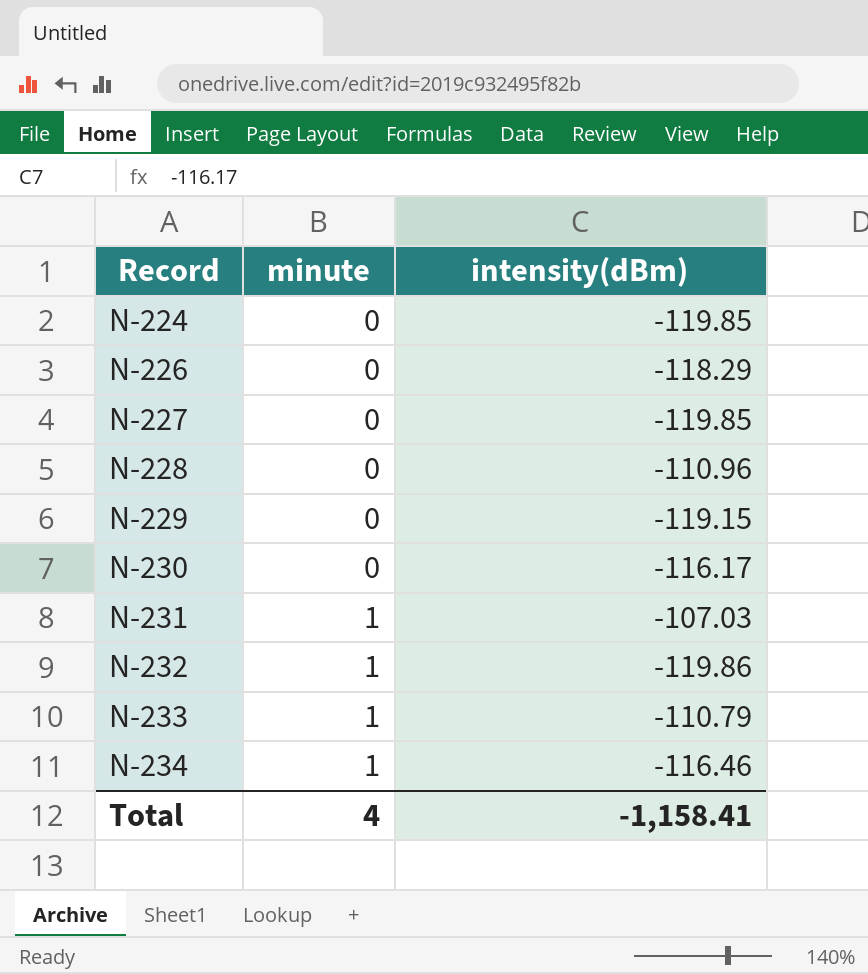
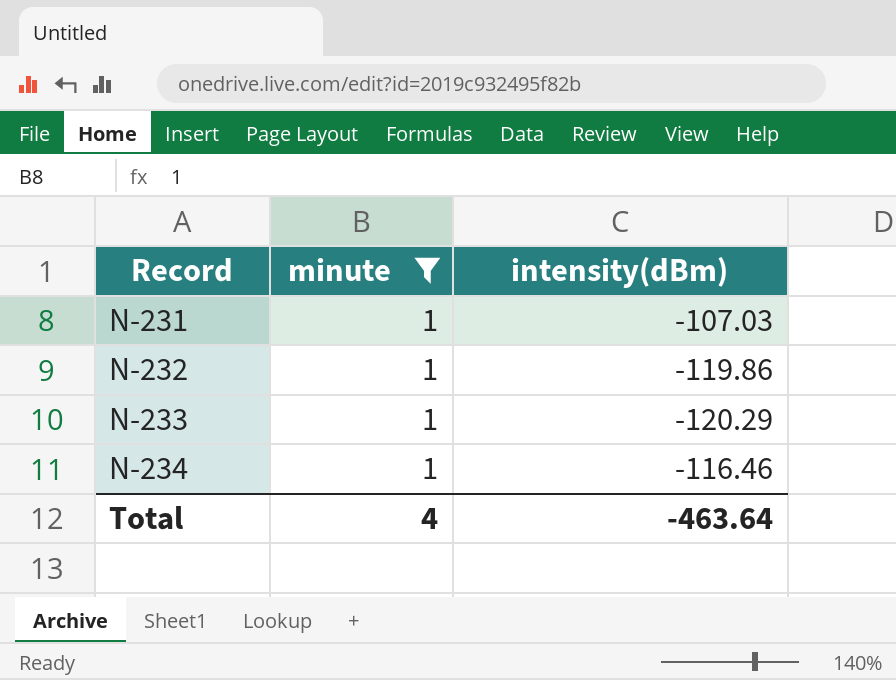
filter: none -> minute = 1
N-233 | intensity(dBm): -110.79 -> -120.29
Total | intensity(dBm): -1,158.41 -> -463.64

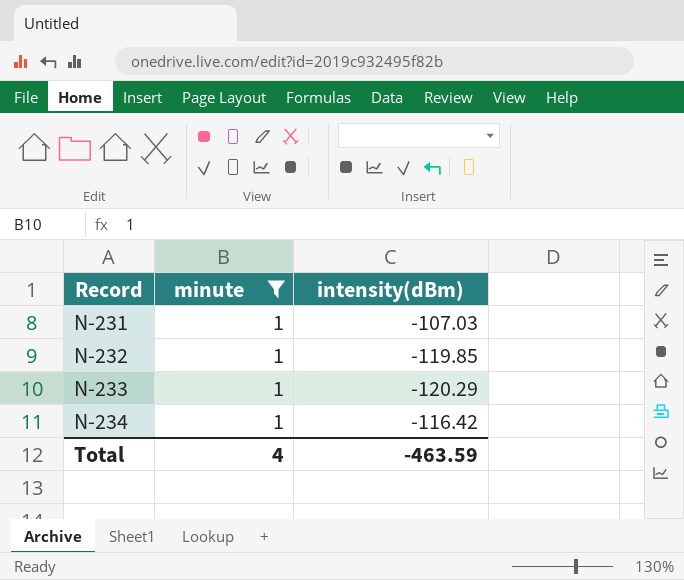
N-232 | intensity(dBm): -119.86 -> -119.85
N-234 | intensity(dBm): -116.46 -> -116.42
Total | intensity(dBm): -463.64 -> -463.59

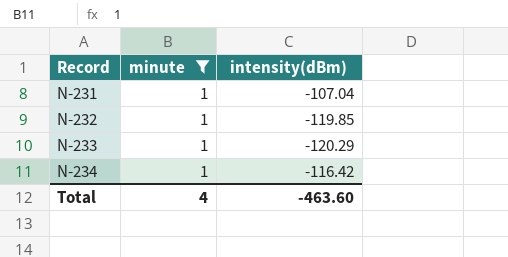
N-231 | intensity(dBm): -107.03 -> -107.04
Total | intensity(dBm): -463.59 -> -463.60

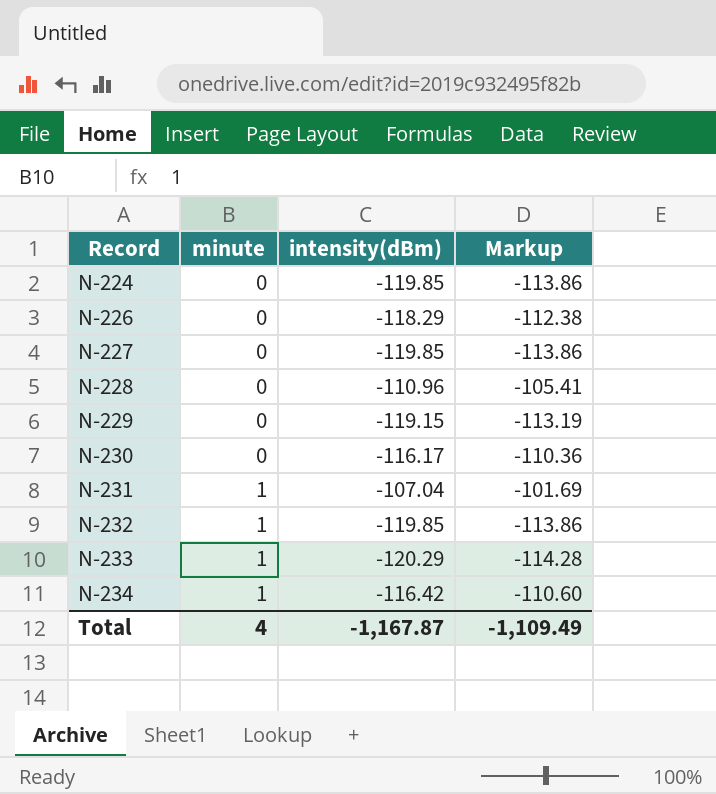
filter: minute = 1 -> none
column Markup | formula: none -> [intensity(dBm)] * 0.95
Total | intensity(dBm): -463.60 -> -1,167.87

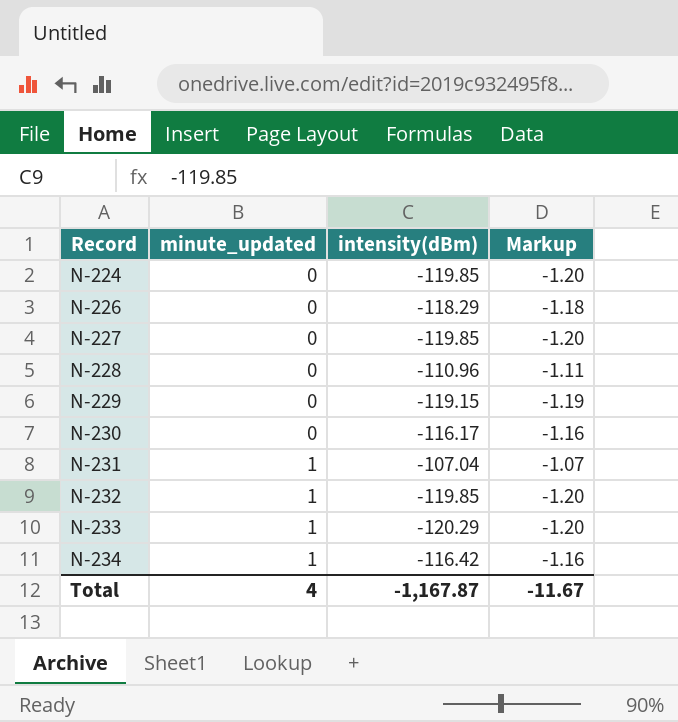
column name: minute -> minute_updated
column Markup | formula: [intensity(dBm)] * 0.95 -> [intensity(dBm)] * 0.01
Total | Markup: -1,109.49 -> -11.67

